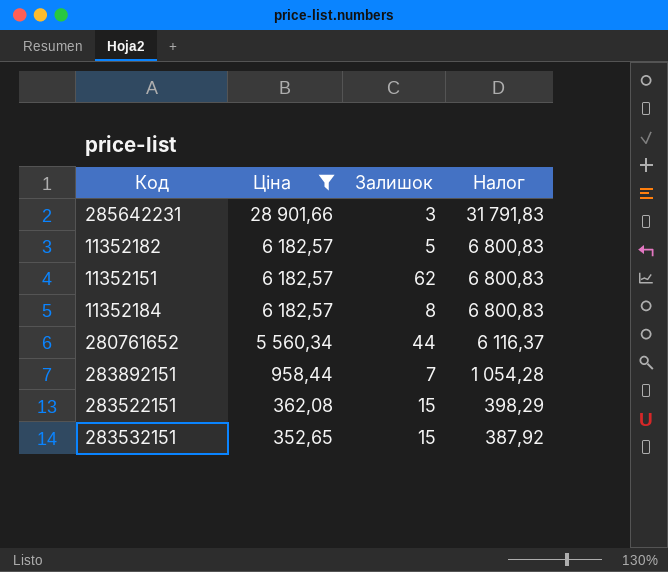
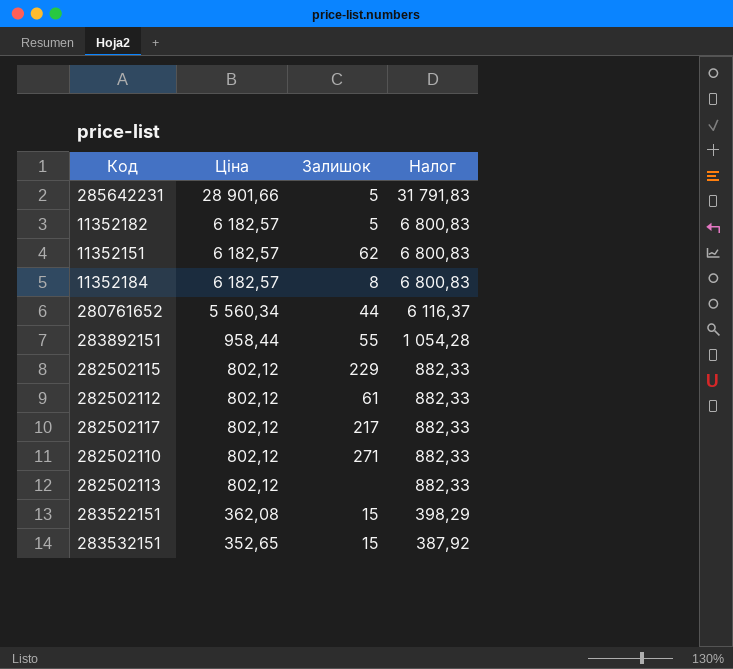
filter: Ціна != 802,12 -> none
285642231 | Залишок: 3 -> 5
283892151 | Залишок: 7 -> 55

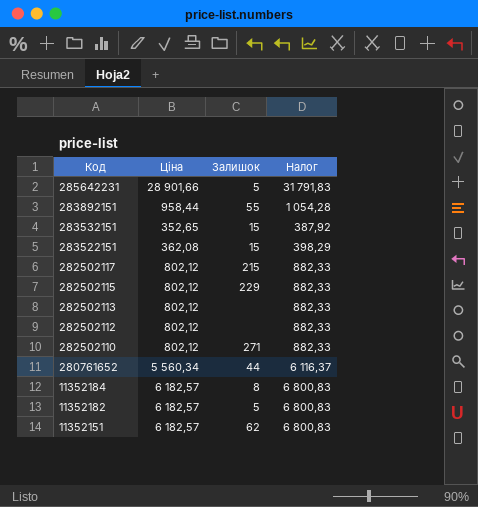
row order: Ціна descending -> Код descending
282502117 | Залишок: 217 -> 215
282502112 | Залишок: 61 -> none

